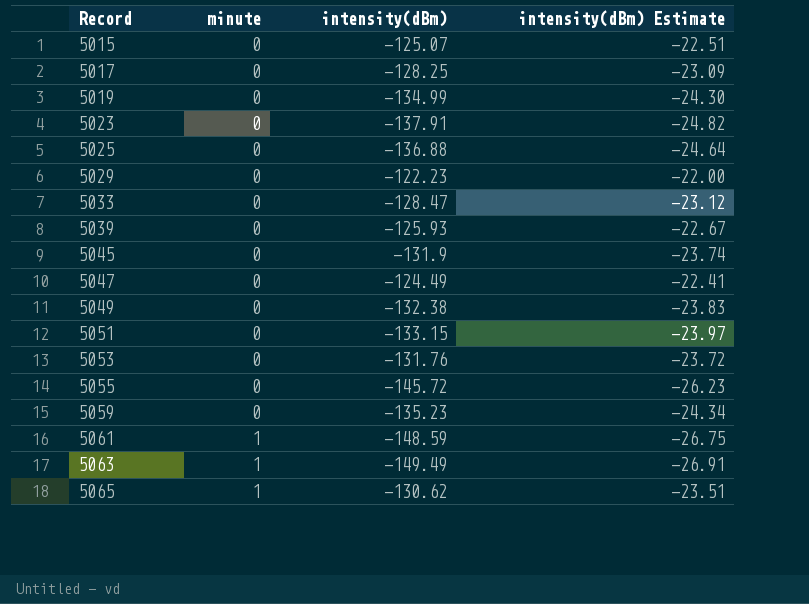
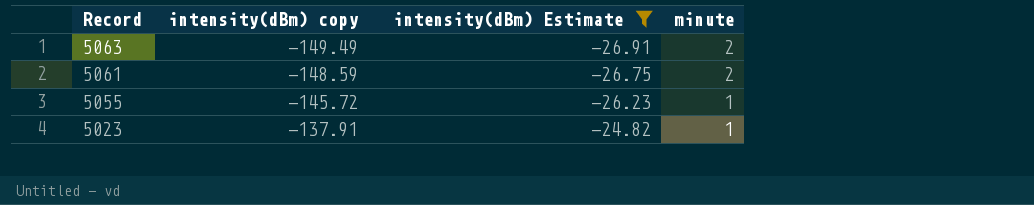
filter: none -> intensity(dBm) Estimate <= -24.82
row order: Record ascending -> Record descending
column name: intensity(dBm) -> intensity(dBm) copy
column minute | position: 2 -> 4
5063 | minute: 1 -> 2
5061 | minute: 1 -> 2
5055 | minute: 0 -> 1
5023 | minute: 0 -> 1

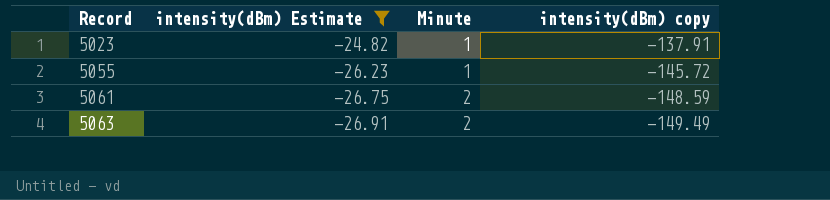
row order: Record descending -> Record ascending
column name: minute -> Minute
column intensity(dBm) copy | position: 2 -> 4

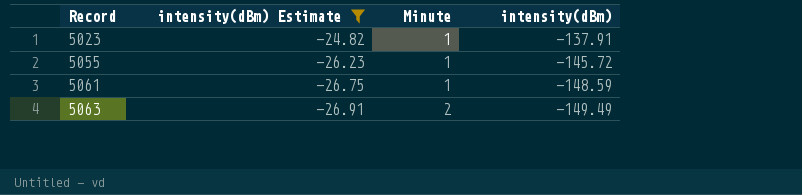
column name: intensity(dBm) copy -> intensity(dBm)
5061 | Minute: 2 -> 1

